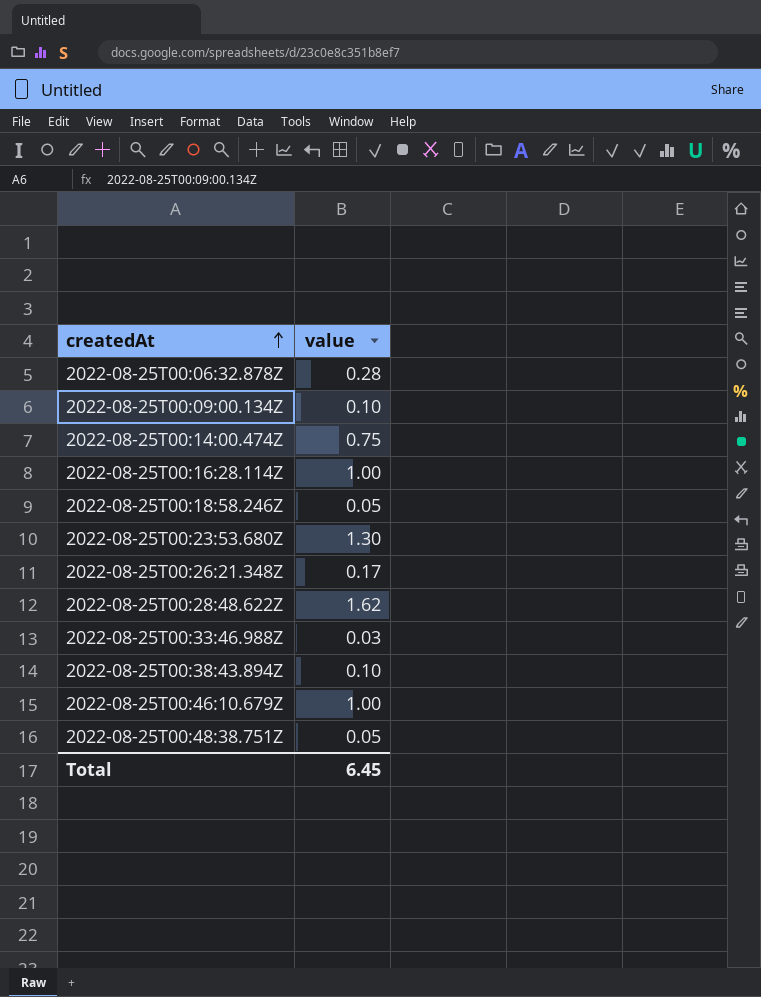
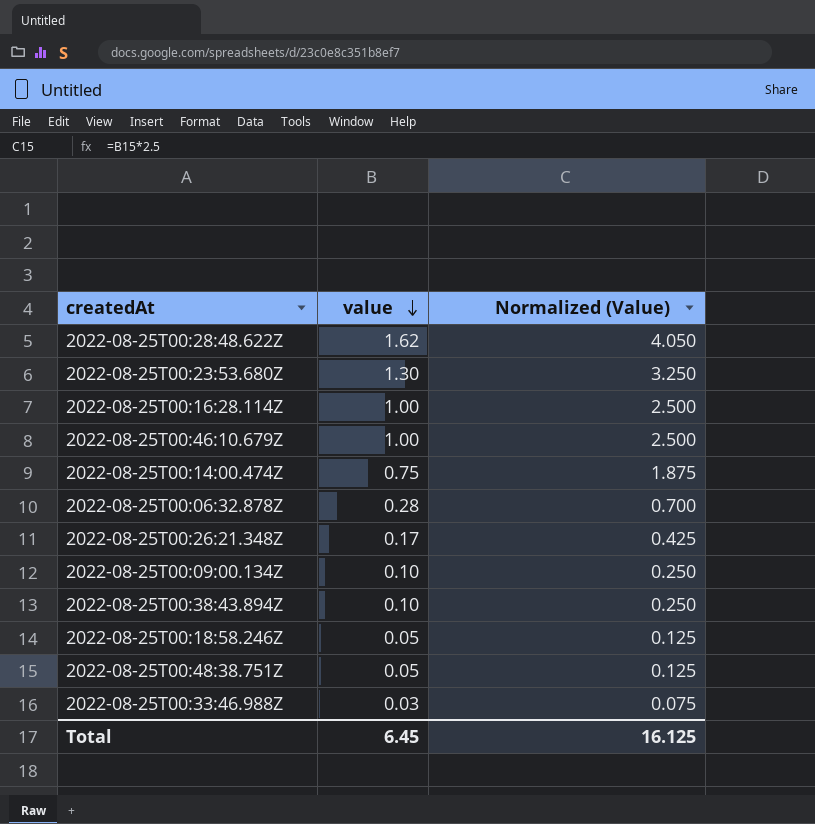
row order: createdAt ascending -> value descending
column Normalized (Value) | formula: none -> [value] * 2.5

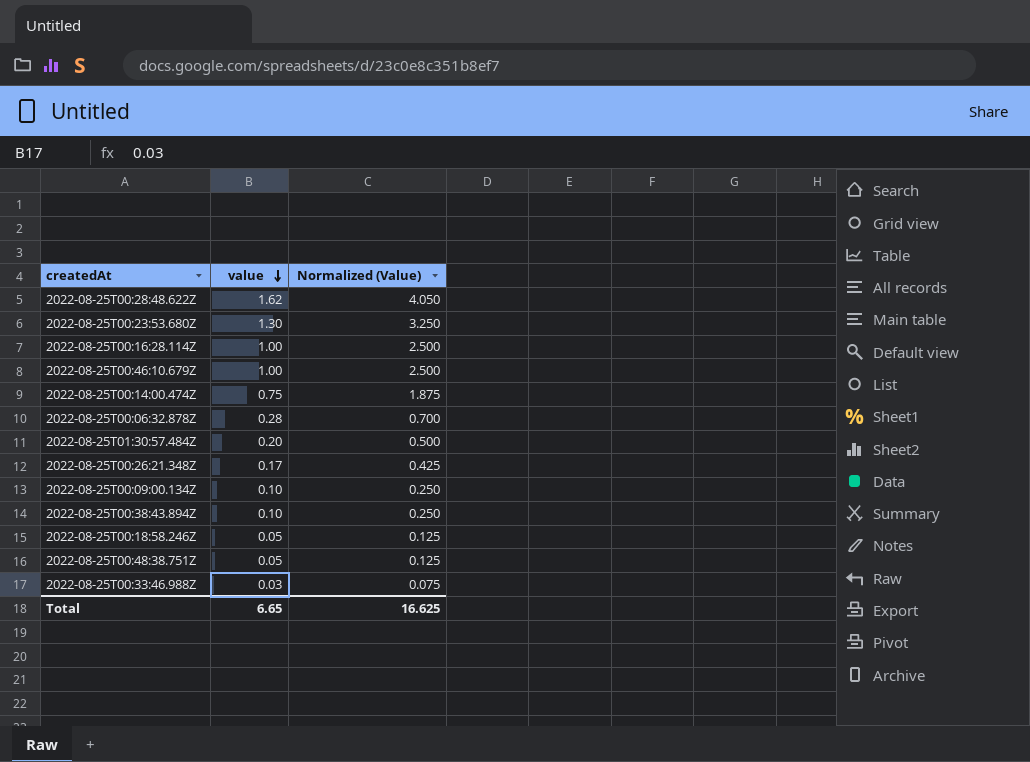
row 2022-08-25T01:30:57.484Z: none -> 0.20 | 0.500
Total | value: 6.45 -> 6.65
Total | Normalized (Value): 16.125 -> 16.625

